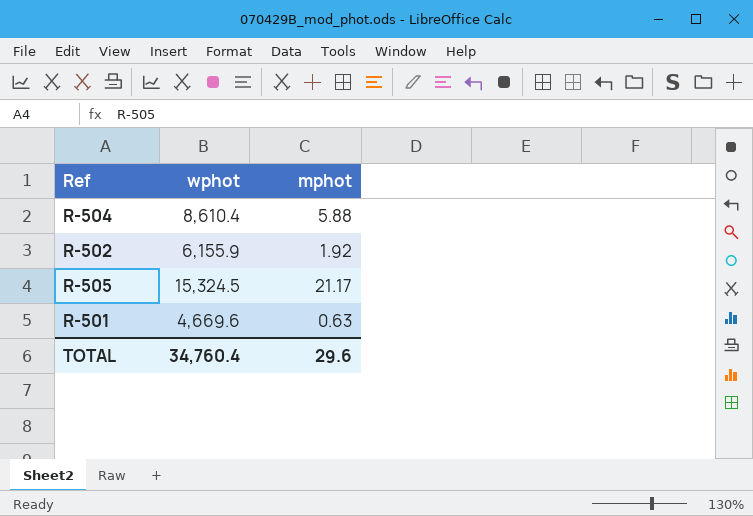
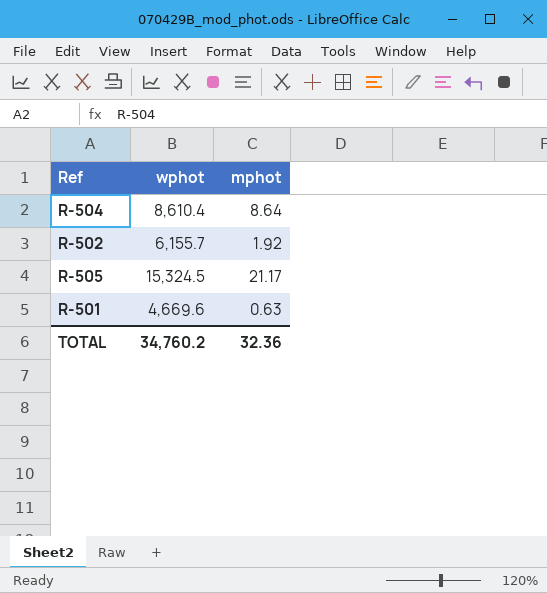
R-504 | mphot: 5.88 -> 8.64
R-502 | wphot: 6,155.9 -> 6,155.7
TOTAL | wphot: 34,760.4 -> 34,760.2
TOTAL | mphot: 29.6 -> 32.36

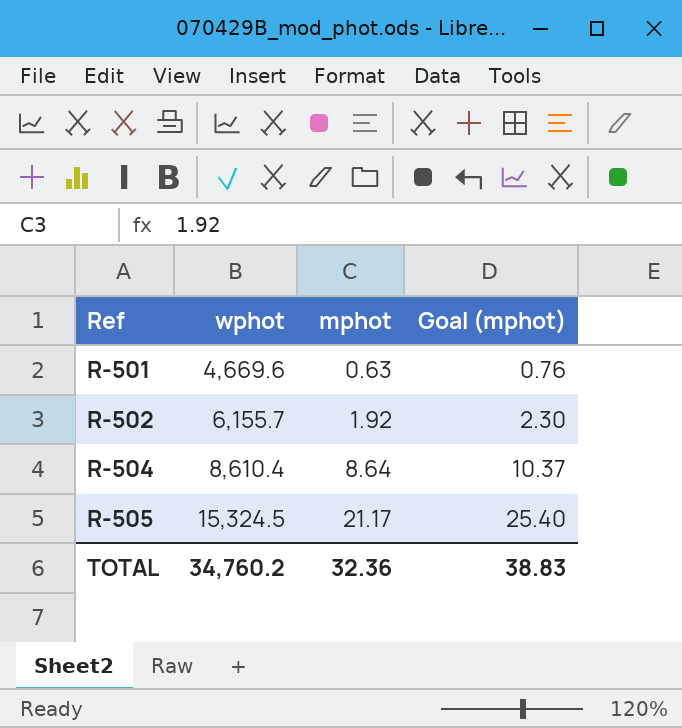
row order: none -> Ref ascending
column Goal (mphot) | formula: none -> [mphot] * 1.2

